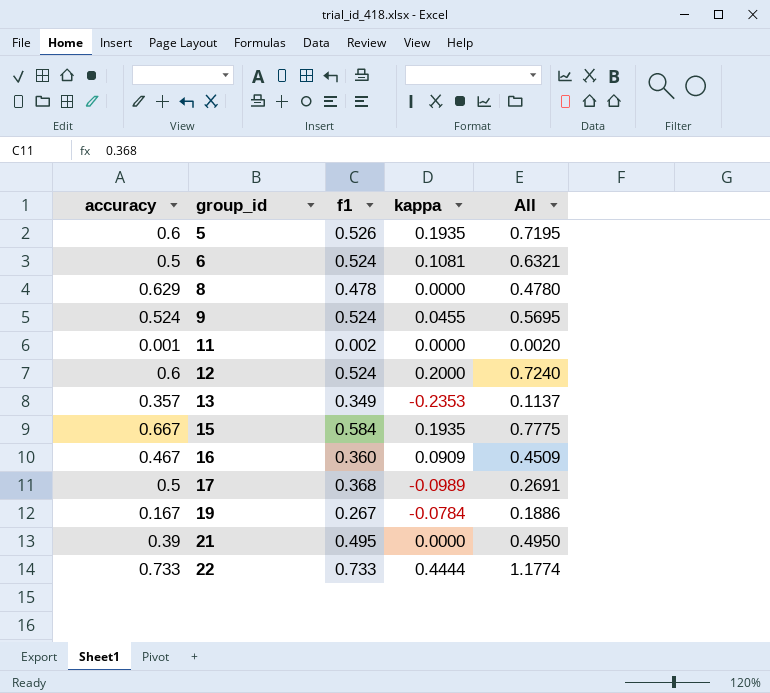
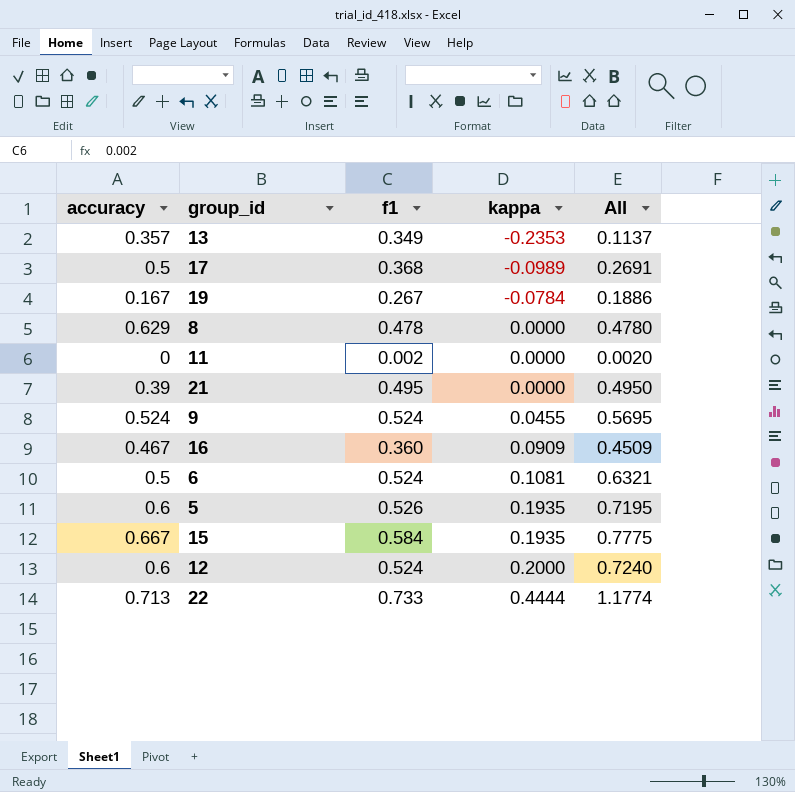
row order: group_id ascending -> kappa ascending
11 | accuracy: 0.001 -> 0
22 | accuracy: 0.733 -> 0.713

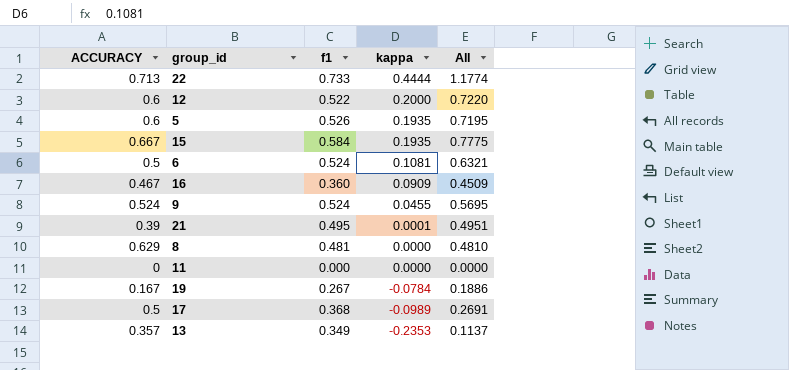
row order: kappa ascending -> kappa descending
column name: accuracy -> ACCURACY
12 | f1: 0.524 -> 0.522
12 | All: 0.7240 -> 0.7220
21 | kappa: 0.0000 -> 0.0001
21 | All: 0.4950 -> 0.4951
8 | f1: 0.478 -> 0.481
8 | All: 0.4780 -> 0.4810
11 | f1: 0.002 -> 0.000
11 | All: 0.0020 -> 0.0000

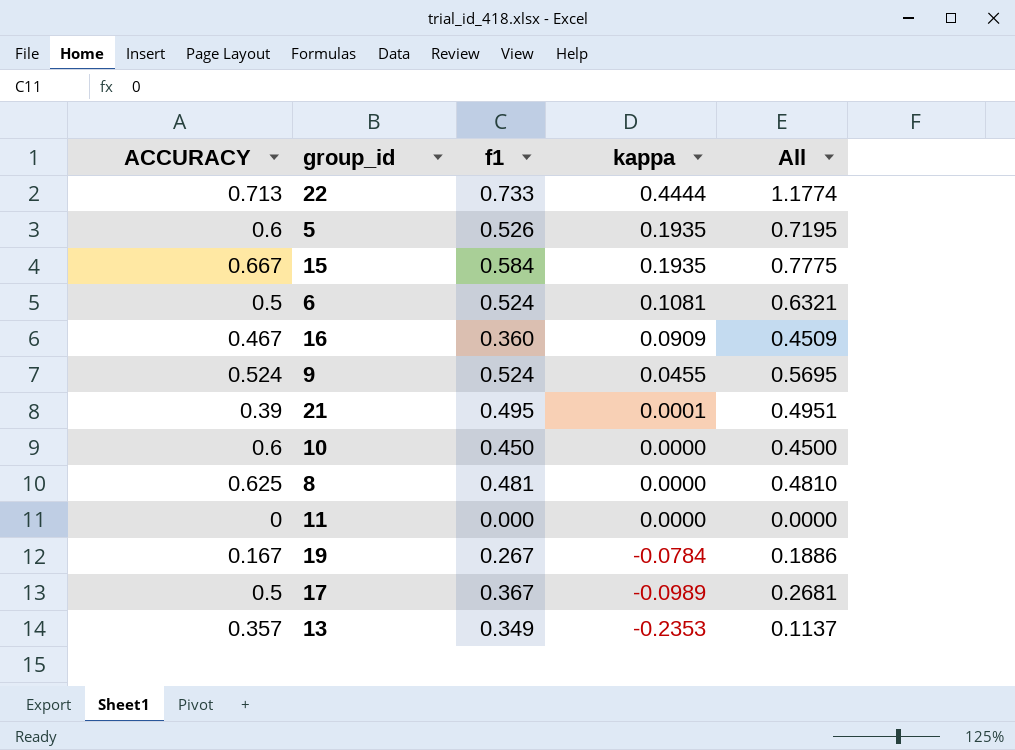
row 12: 0.6 | 0.522 | 0.2000 | 0.7220 -> none
row 10: none -> 0.6 | 0.450 | 0.0000 | 0.4500
8 | ACCURACY: 0.629 -> 0.625
17 | f1: 0.368 -> 0.367
17 | All: 0.2691 -> 0.2681

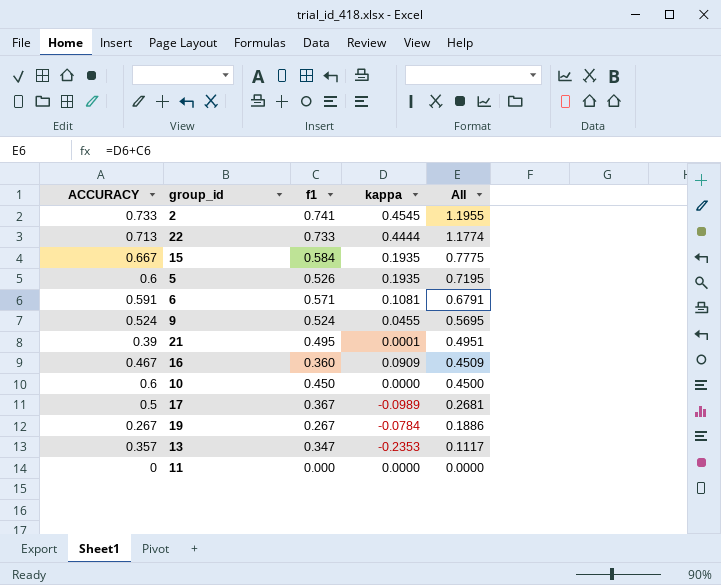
row order: kappa descending -> All descending
row 8: 0.625 | 0.481 | 0.0000 | 0.4810 -> none
row 2: none -> 0.733 | 0.741 | 0.4545 | 1.1955
6 | ACCURACY: 0.5 -> 0.591
6 | f1: 0.524 -> 0.571
6 | All: 0.6321 -> 0.6791
19 | ACCURACY: 0.167 -> 0.267
13 | f1: 0.349 -> 0.347
13 | All: 0.1137 -> 0.1117

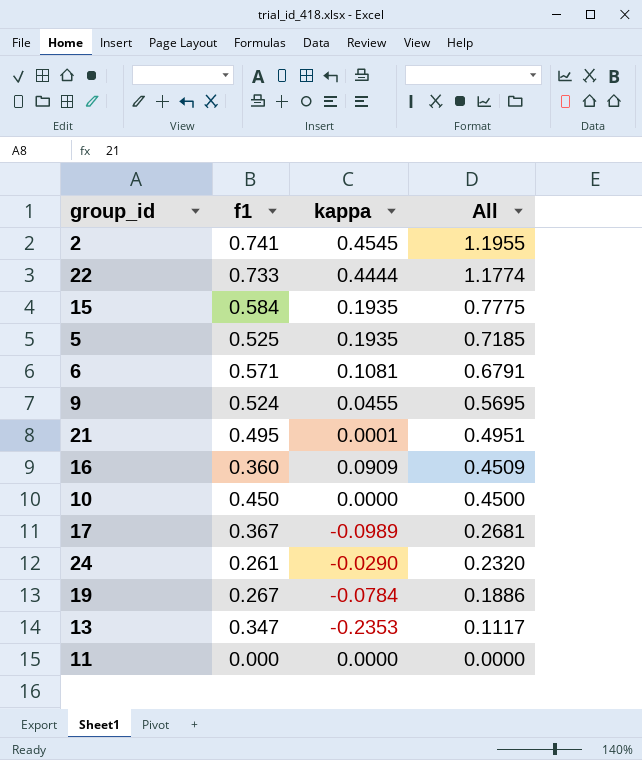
column ACCURACY | position: 1 -> none
5 | f1: 0.526 -> 0.525
5 | All: 0.7195 -> 0.7185
row 24: none -> 0.261 | -0.0290 | 0.2320

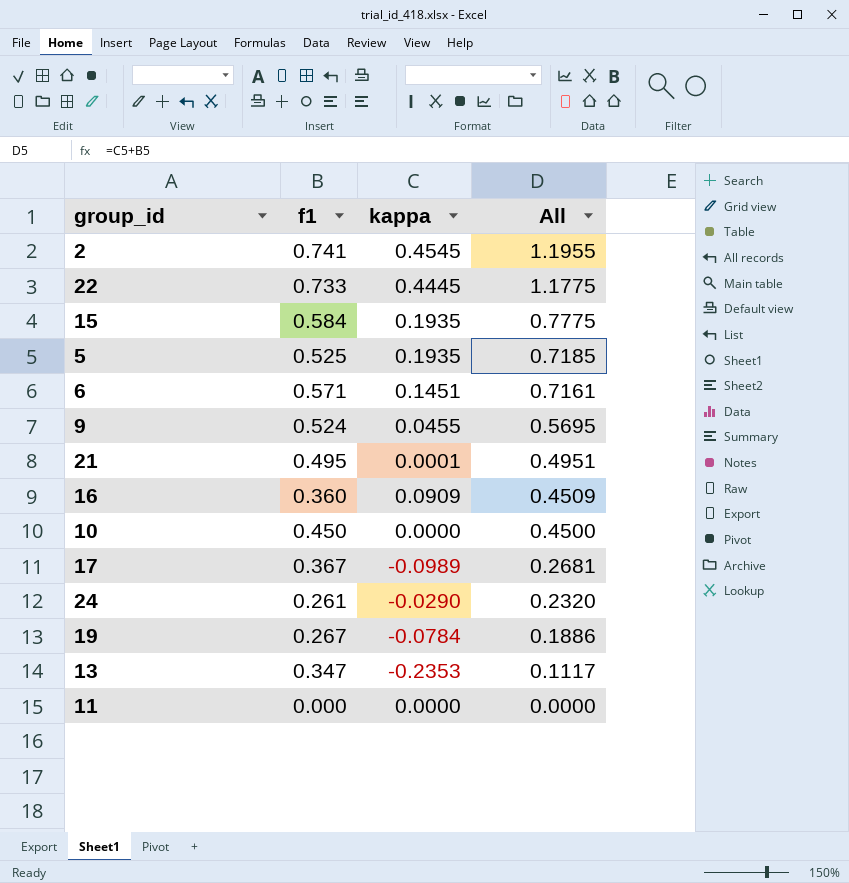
22 | kappa: 0.4444 -> 0.4445
22 | All: 1.1774 -> 1.1775
6 | kappa: 0.1081 -> 0.1451
6 | All: 0.6791 -> 0.7161

